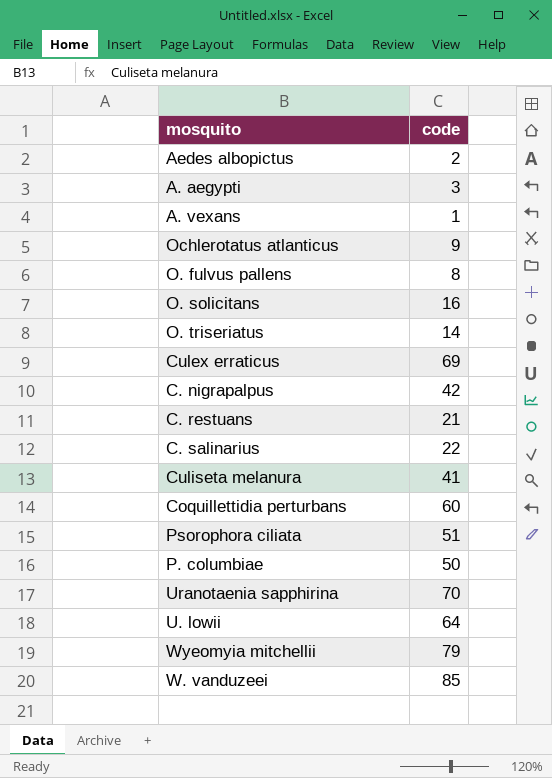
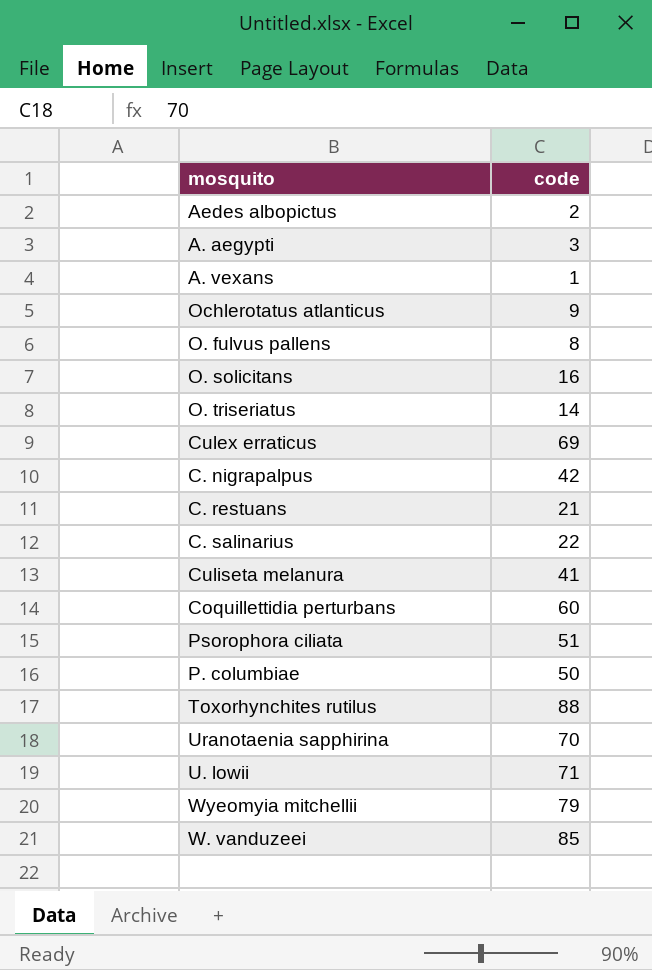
row Toxorhynchites rutilus: none -> 88
U. lowii | code: 64 -> 71

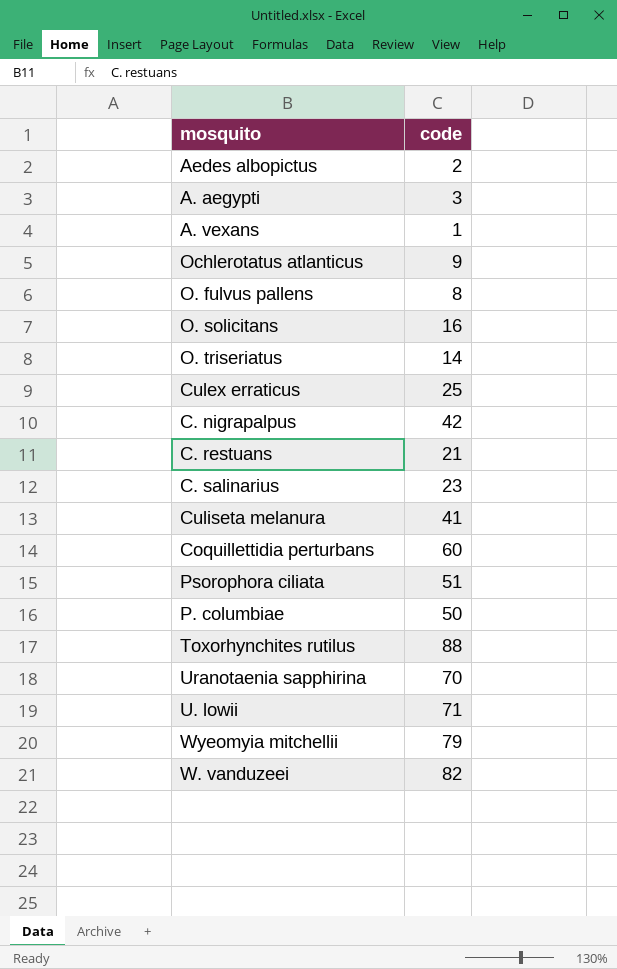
Culex erraticus | code: 69 -> 25
C. salinarius | code: 22 -> 23
W. vanduzeei | code: 85 -> 82

